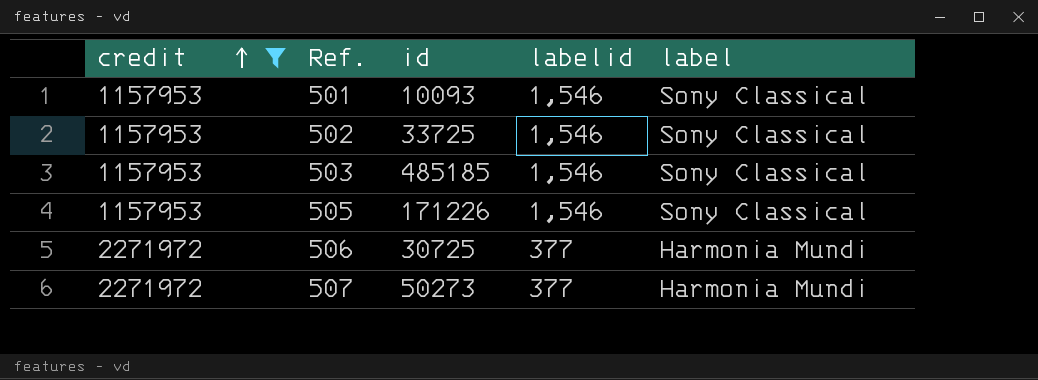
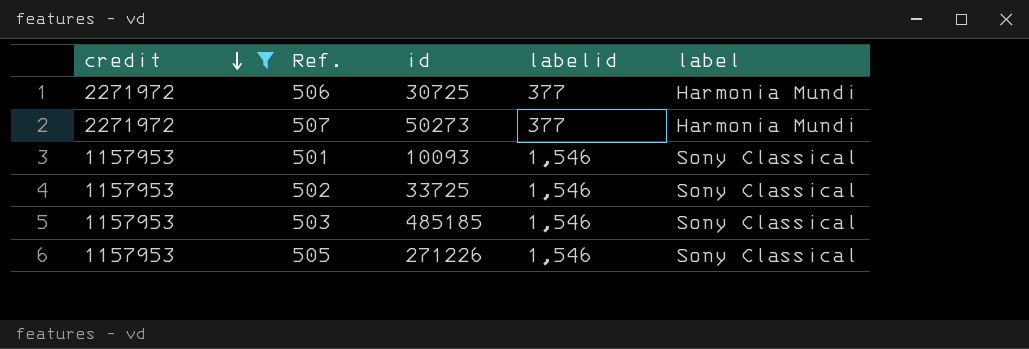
row order: credit ascending -> credit descending
505 | id: 171226 -> 271226

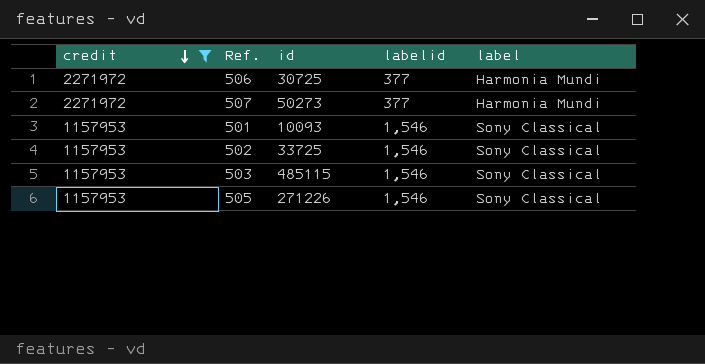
503 | id: 485185 -> 485115

